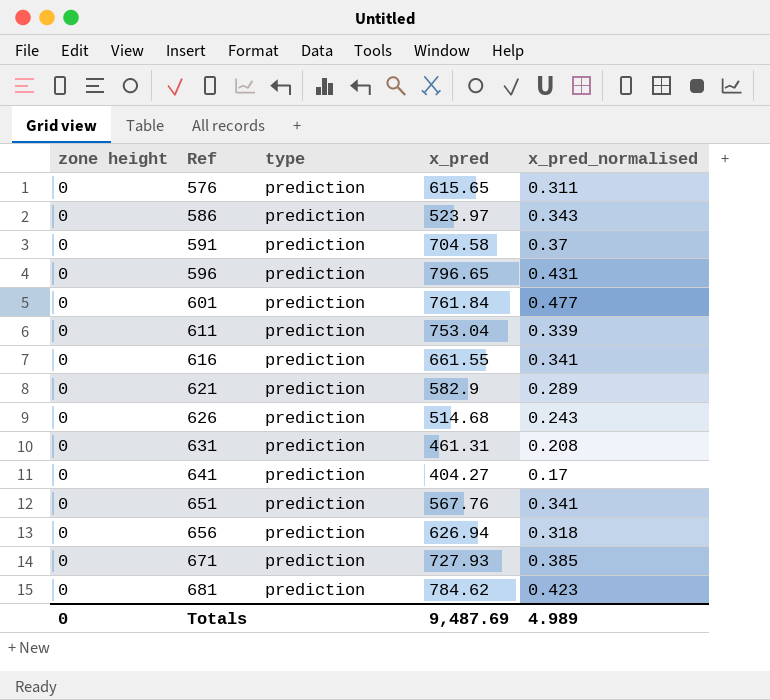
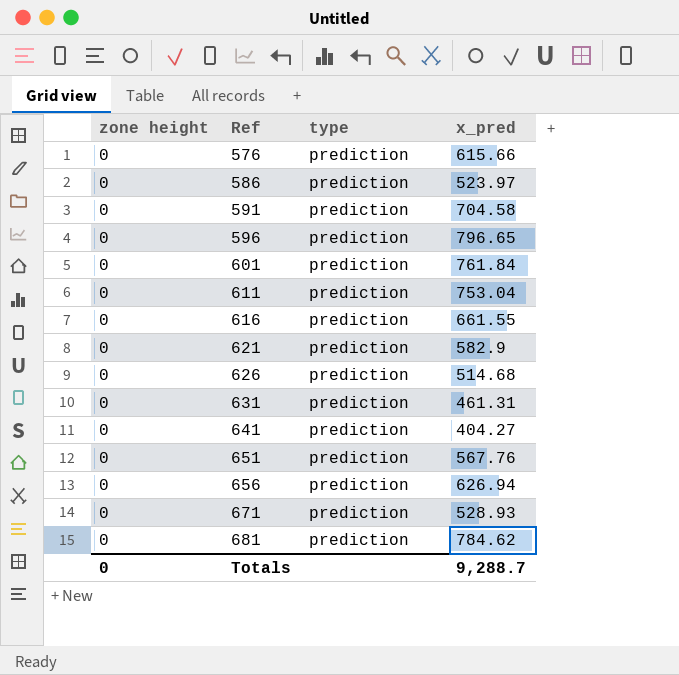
column x_pred_normalised | position: 5 -> none
576 | x_pred: 615.65 -> 615.66
671 | x_pred: 727.93 -> 528.93
Totals | x_pred: 9,487.69 -> 9,288.7

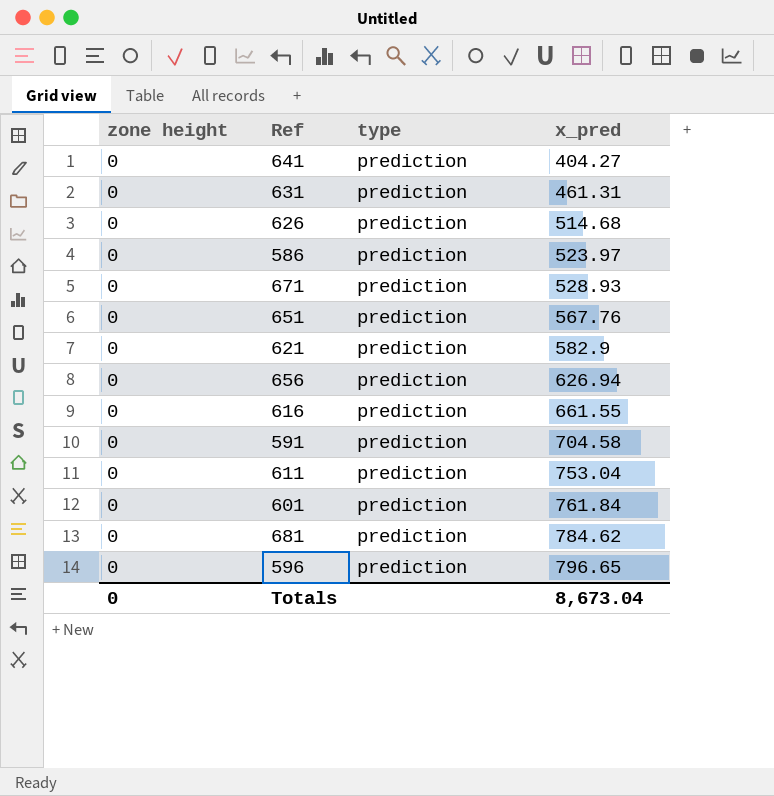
row order: Ref ascending -> x_pred ascending
row 576: 0 | prediction | 615.66 -> none
Totals | x_pred: 9,288.7 -> 8,673.04

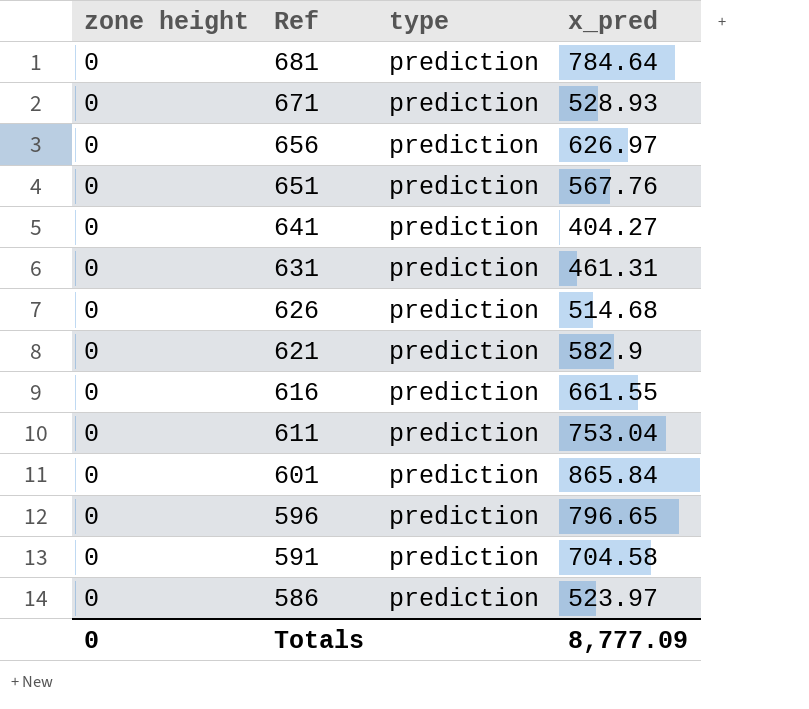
row order: x_pred ascending -> Ref descending
681 | x_pred: 784.62 -> 784.64
656 | x_pred: 626.94 -> 626.97
601 | x_pred: 761.84 -> 865.84
Totals | x_pred: 8,673.04 -> 8,777.09

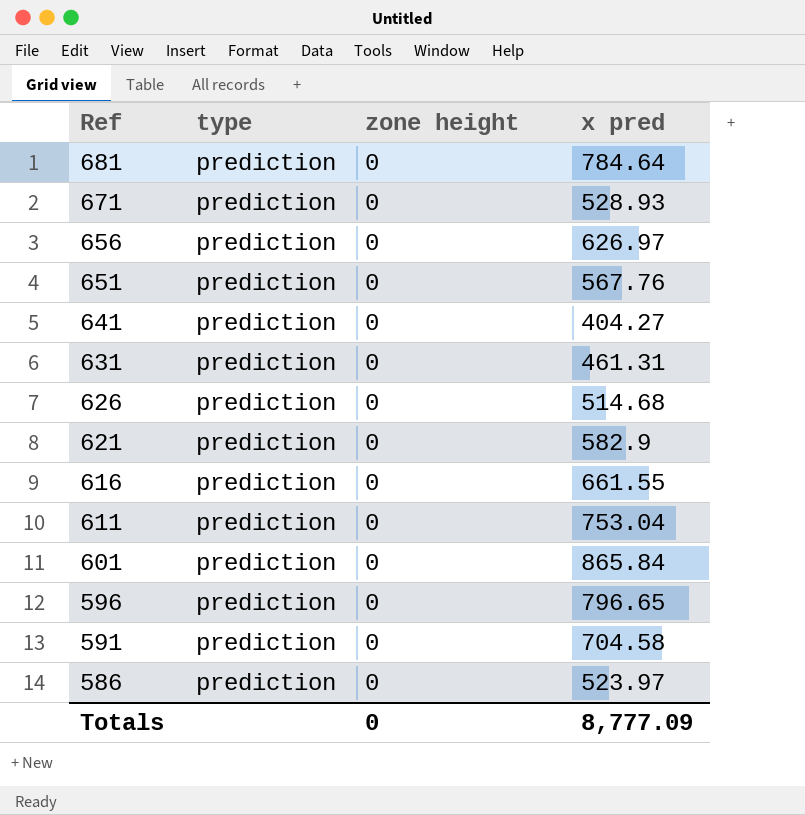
column zone height | position: 1 -> 3
column name: x_pred -> x pred

